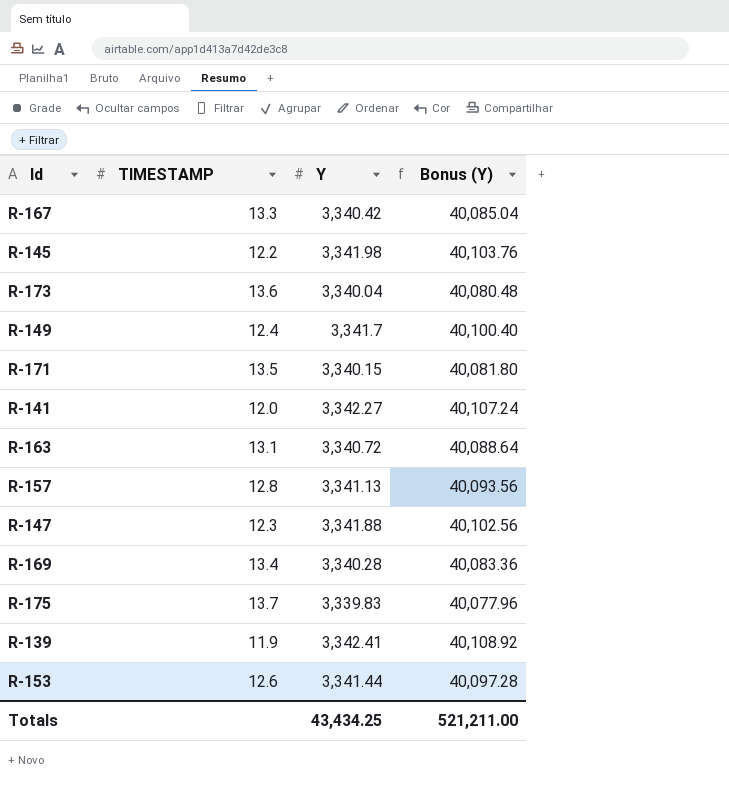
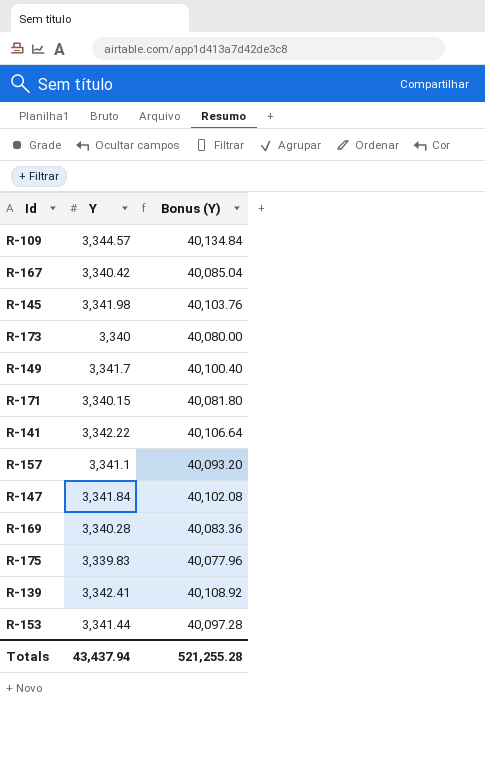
column TIMESTAMP | position: 2 -> none
row R-163: 13.1 | 3,340.72 | 40,088.64 -> none
row R-109: none -> 3,344.57 | 40,134.84
R-173 | Y: 3,340.04 -> 3,340
R-173 | Bonus (Y): 40,080.48 -> 40,080.00
R-141 | Y: 3,342.27 -> 3,342.22
R-141 | Bonus (Y): 40,107.24 -> 40,106.64
R-157 | Y: 3,341.13 -> 3,341.1
R-157 | Bonus (Y): 40,093.56 -> 40,093.20
R-147 | Y: 3,341.88 -> 3,341.84
R-147 | Bonus (Y): 40,102.56 -> 40,102.08
Totals | Y: 43,434.25 -> 43,437.94
Totals | Bonus (Y): 521,211.00 -> 521,255.28

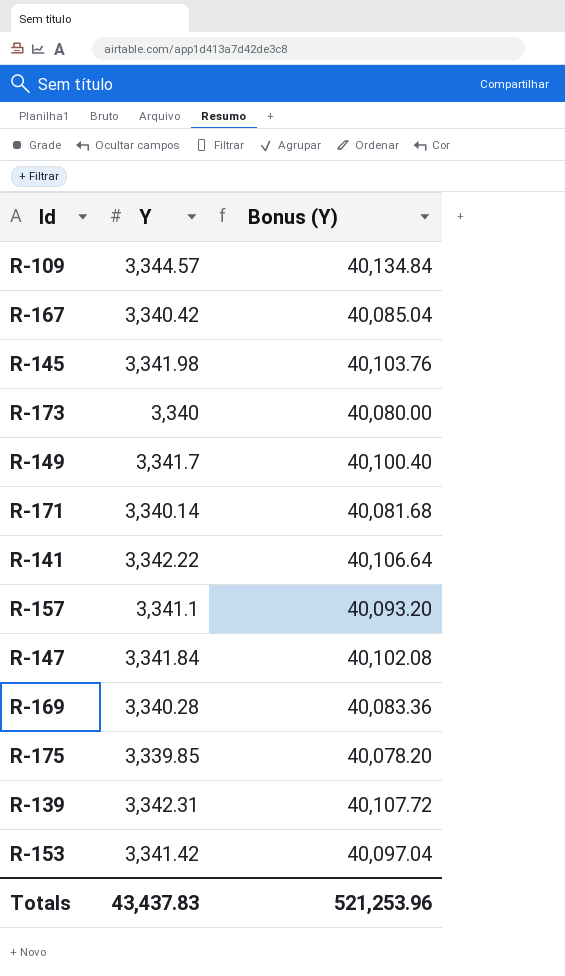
R-171 | Y: 3,340.15 -> 3,340.14
R-171 | Bonus (Y): 40,081.80 -> 40,081.68
R-175 | Y: 3,339.83 -> 3,339.85
R-175 | Bonus (Y): 40,077.96 -> 40,078.20
R-139 | Y: 3,342.41 -> 3,342.31
R-139 | Bonus (Y): 40,108.92 -> 40,107.72
R-153 | Y: 3,341.44 -> 3,341.42
R-153 | Bonus (Y): 40,097.28 -> 40,097.04
Totals | Y: 43,437.94 -> 43,437.83
Totals | Bonus (Y): 521,255.28 -> 521,253.96

